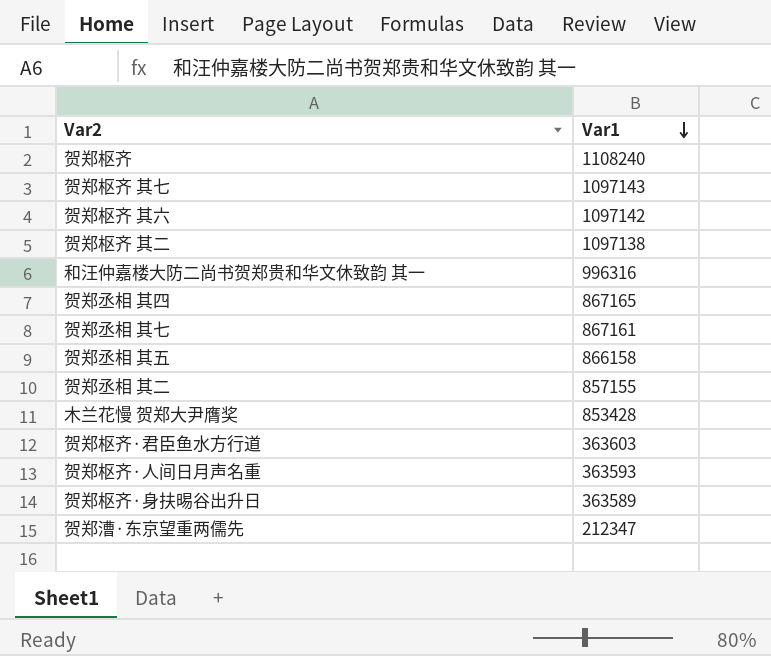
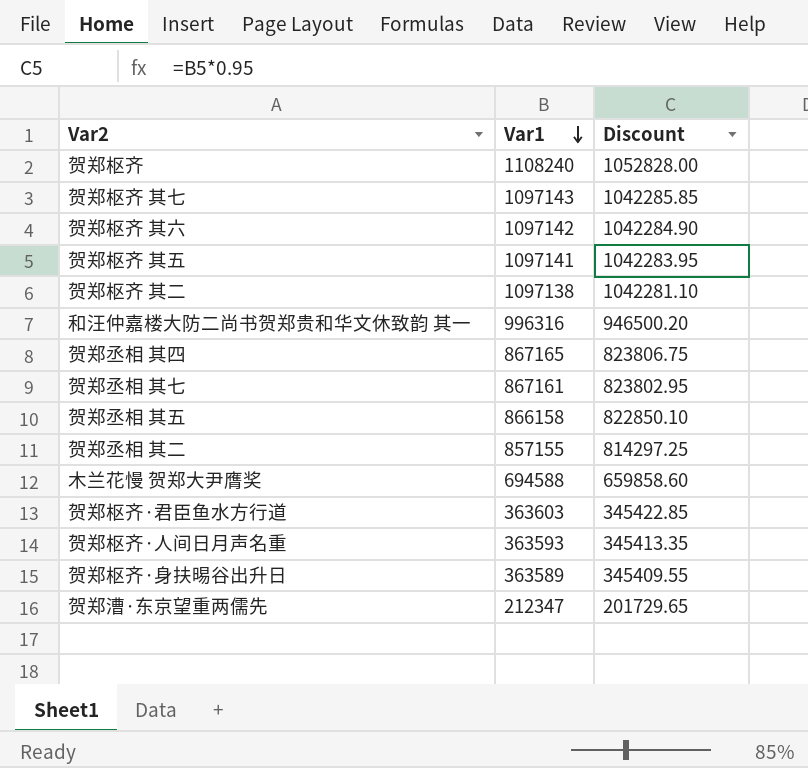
column Discount | formula: none -> [Var1] * 0.95
row 贺郑枢齐 其五: none -> 1097141 | 1042283.95
木兰花慢 贺郑大尹膺奖 | Var1: 853428 -> 694588

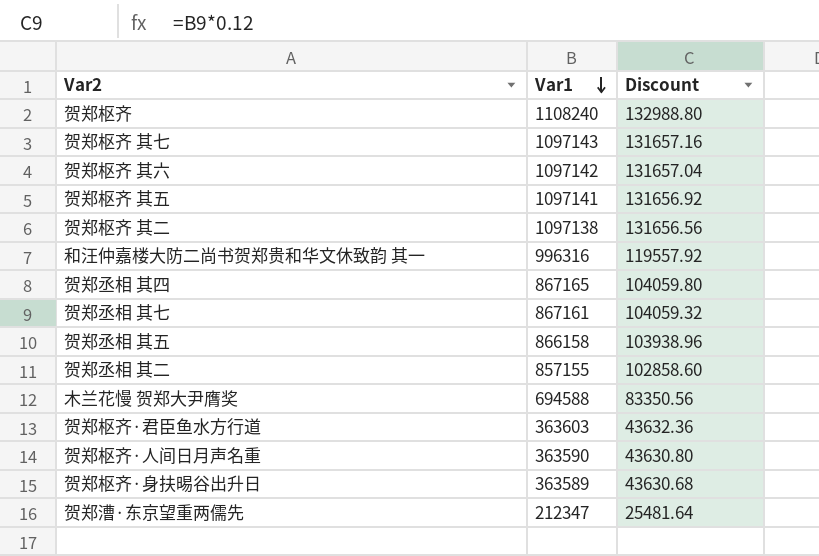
column Discount | formula: [Var1] * 0.95 -> [Var1] * 0.12
贺郑枢齐·人间日月声名重 | Var1: 363593 -> 363590

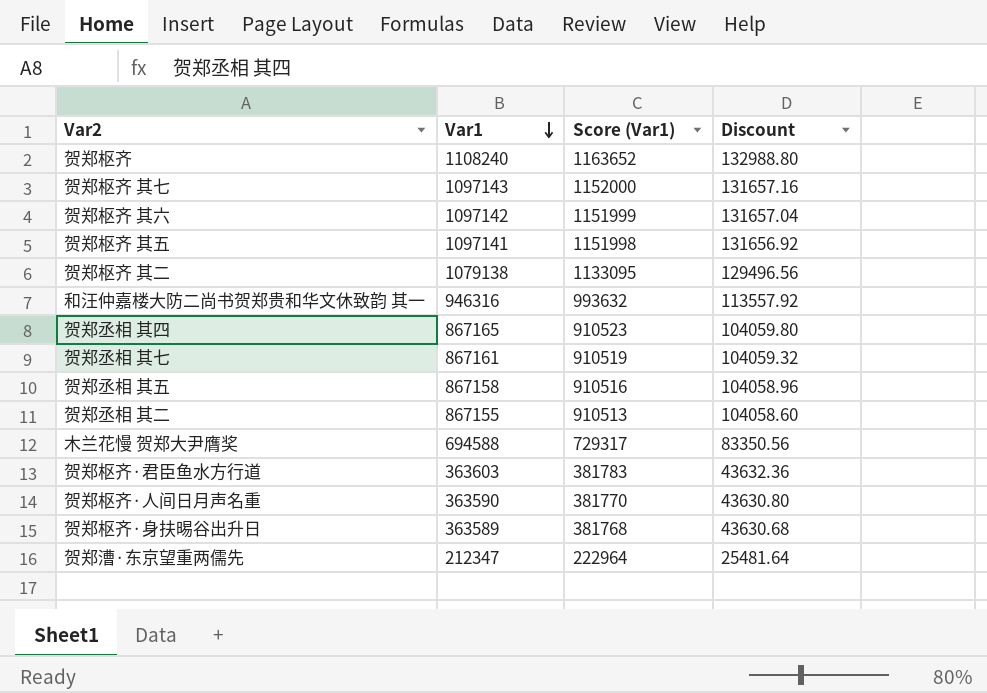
column Score (Var1) | formula: none -> [Var1] * 1.05
贺郑枢齐 其二 | Var1: 1097138 -> 1079138
贺郑枢齐 其二 | Discount: 131656.56 -> 129496.56
和汪仲嘉楼大防二尚书贺郑贵和华文休致韵 其一 | Var1: 996316 -> 946316
和汪仲嘉楼大防二尚书贺郑贵和华文休致韵 其一 | Discount: 119557.92 -> 113557.92
贺郑丞相 其五 | Var1: 866158 -> 867158
贺郑丞相 其五 | Discount: 103938.96 -> 104058.96
贺郑丞相 其二 | Var1: 857155 -> 867155
贺郑丞相 其二 | Discount: 102858.60 -> 104058.60

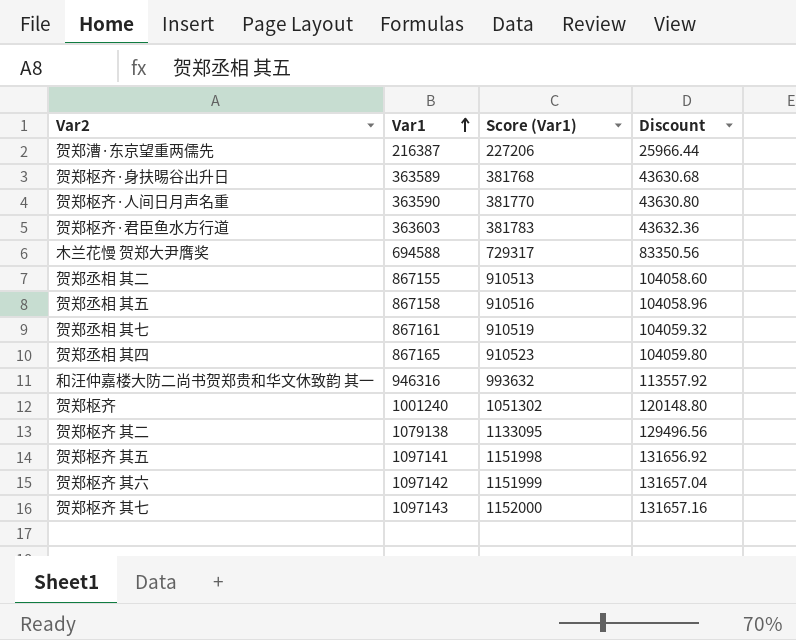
row order: Var1 descending -> Var1 ascending
贺郑漕·东京望重两儒先 | Var1: 212347 -> 216387
贺郑漕·东京望重两儒先 | Score (Var1): 222964 -> 227206
贺郑漕·东京望重两儒先 | Discount: 25481.64 -> 25966.44
贺郑枢齐 | Var1: 1108240 -> 1001240
贺郑枢齐 | Score (Var1): 1163652 -> 1051302
贺郑枢齐 | Discount: 132988.80 -> 120148.80

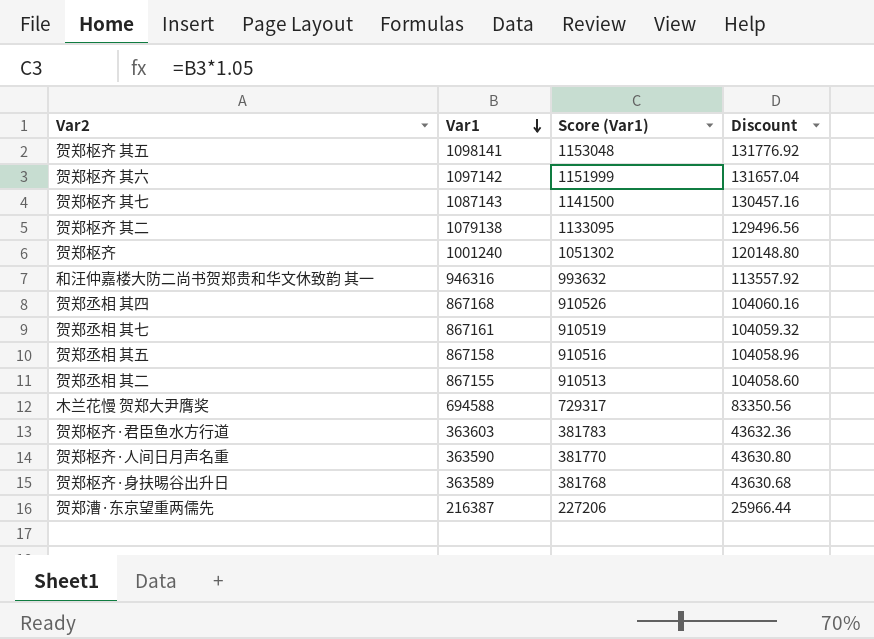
row order: Var1 ascending -> Var1 descending
贺郑枢齐 其五 | Var1: 1097141 -> 1098141
贺郑枢齐 其五 | Score (Var1): 1151998 -> 1153048
贺郑枢齐 其五 | Discount: 131656.92 -> 131776.92
贺郑枢齐 其七 | Var1: 1097143 -> 1087143
贺郑枢齐 其七 | Score (Var1): 1152000 -> 1141500
贺郑枢齐 其七 | Discount: 131657.16 -> 130457.16
贺郑丞相 其四 | Var1: 867165 -> 867168
贺郑丞相 其四 | Score (Var1): 910523 -> 910526
贺郑丞相 其四 | Discount: 104059.80 -> 104060.16

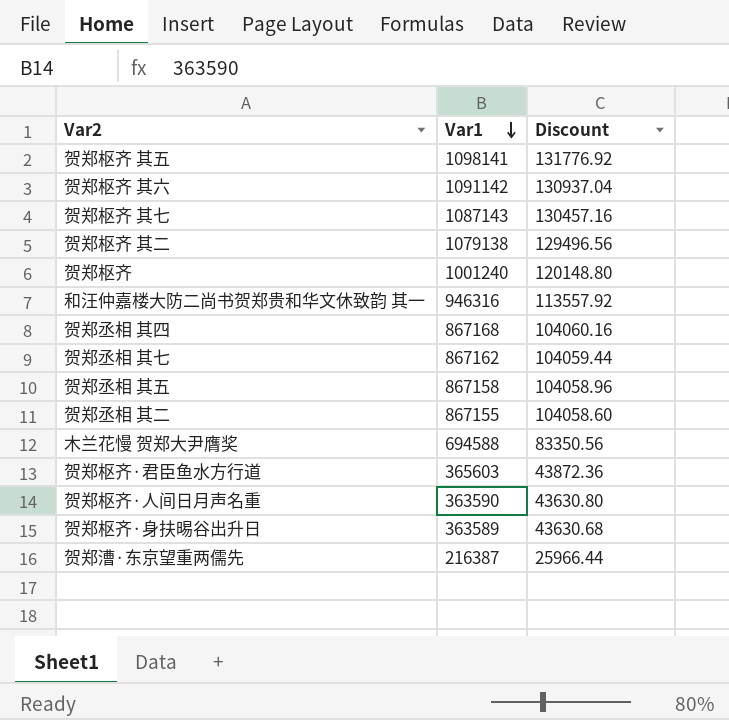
column Score (Var1) | formula: [Var1] * 1.05 -> none
贺郑枢齐 其六 | Var1: 1097142 -> 1091142
贺郑枢齐 其六 | Discount: 131657.04 -> 130937.04
贺郑丞相 其七 | Var1: 867161 -> 867162
贺郑丞相 其七 | Discount: 104059.32 -> 104059.44
贺郑枢齐·君臣鱼水方行道 | Var1: 363603 -> 365603
贺郑枢齐·君臣鱼水方行道 | Discount: 43632.36 -> 43872.36

